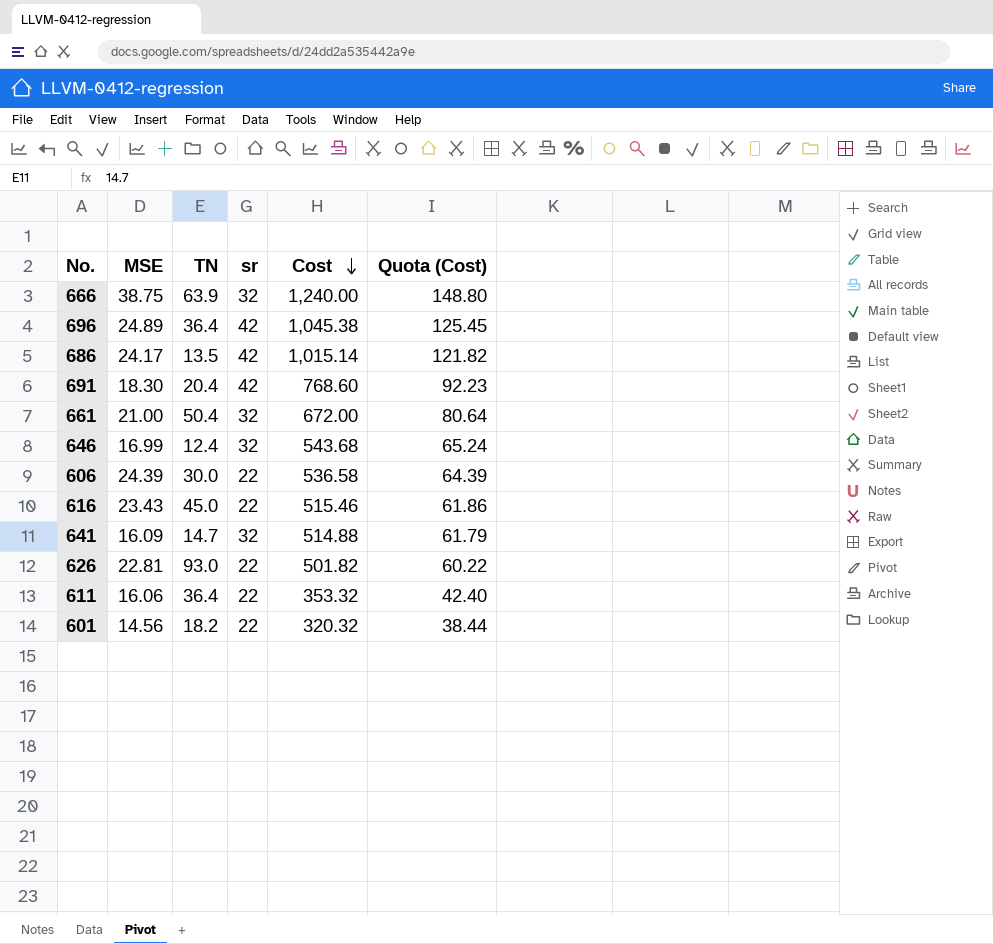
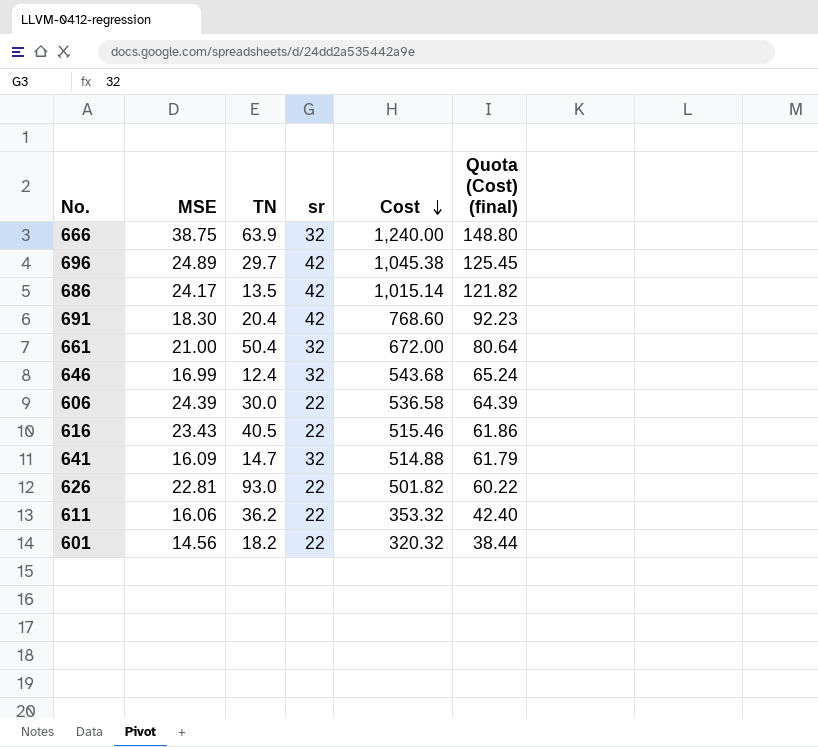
column name: Quota (Cost) -> Quota (Cost) (final)
696 | TN: 36.4 -> 29.7
616 | TN: 45.0 -> 40.5
611 | TN: 36.4 -> 36.2

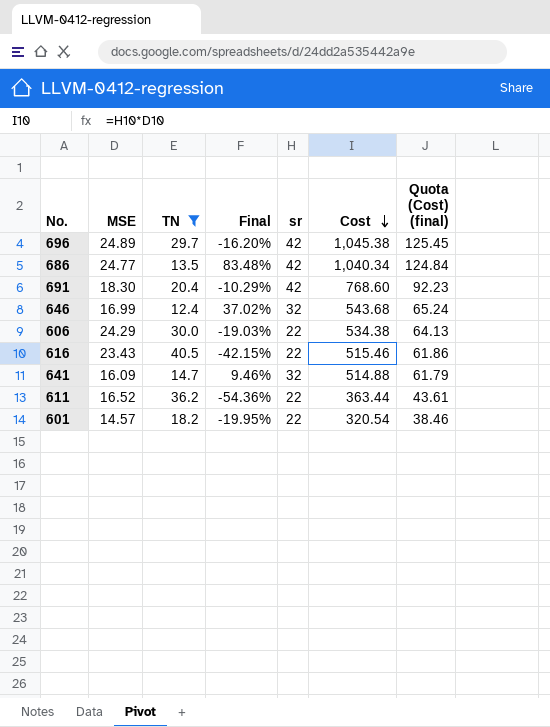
filter: none -> TN <= 40.5
column Final | formula: none -> ([MSE] - [TN]) / [TN]
686 | MSE: 24.17 -> 24.77
686 | Cost: 1,015.14 -> 1,040.34
686 | Quota (Cost) (final): 121.82 -> 124.84
606 | MSE: 24.39 -> 24.29
606 | Cost: 536.58 -> 534.38
606 | Quota (Cost) (final): 64.39 -> 64.13
611 | MSE: 16.06 -> 16.52
611 | Cost: 353.32 -> 363.44
611 | Quota (Cost) (final): 42.40 -> 43.61
601 | MSE: 14.56 -> 14.57
601 | Cost: 320.32 -> 320.54
601 | Quota (Cost) (final): 38.44 -> 38.46

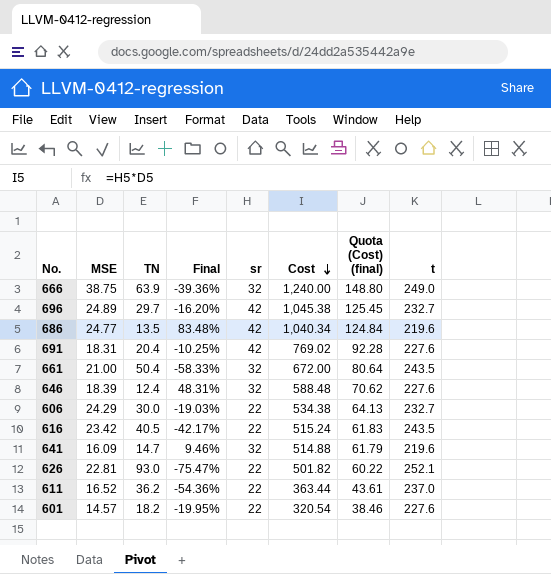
filter: TN <= 40.5 -> none
column t | position: none -> 8
691 | MSE: 18.30 -> 18.31
691 | Final: -10.29% -> -10.25%
691 | Cost: 768.60 -> 769.02
691 | Quota (Cost) (final): 92.23 -> 92.28
646 | MSE: 16.99 -> 18.39
646 | Final: 37.02% -> 48.31%
646 | Cost: 543.68 -> 588.48
646 | Quota (Cost) (final): 65.24 -> 70.62
616 | MSE: 23.43 -> 23.42
616 | Final: -42.15% -> -42.17%
616 | Cost: 515.46 -> 515.24
616 | Quota (Cost) (final): 61.86 -> 61.83

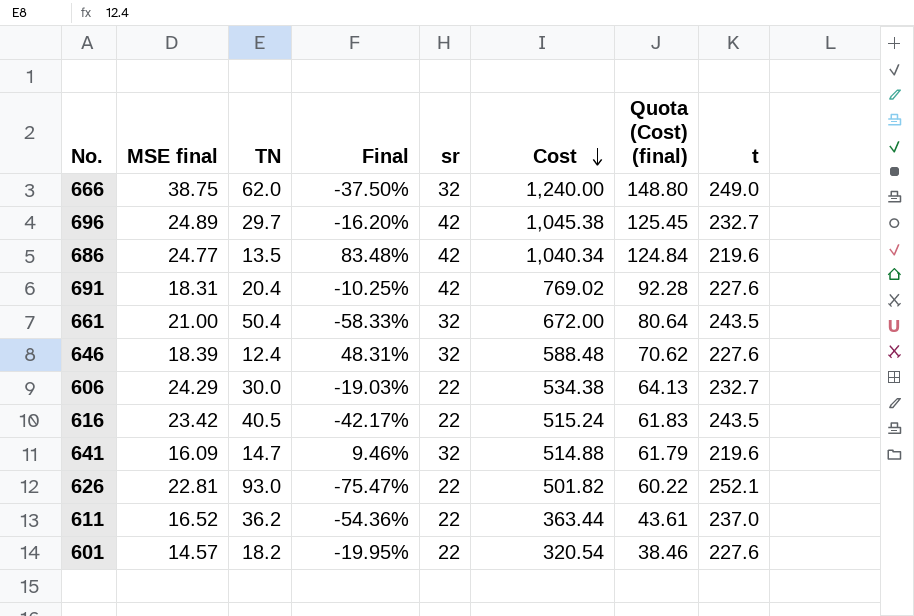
column name: MSE -> MSE final
666 | TN: 63.9 -> 62.0
666 | Final: -39.36% -> -37.50%

